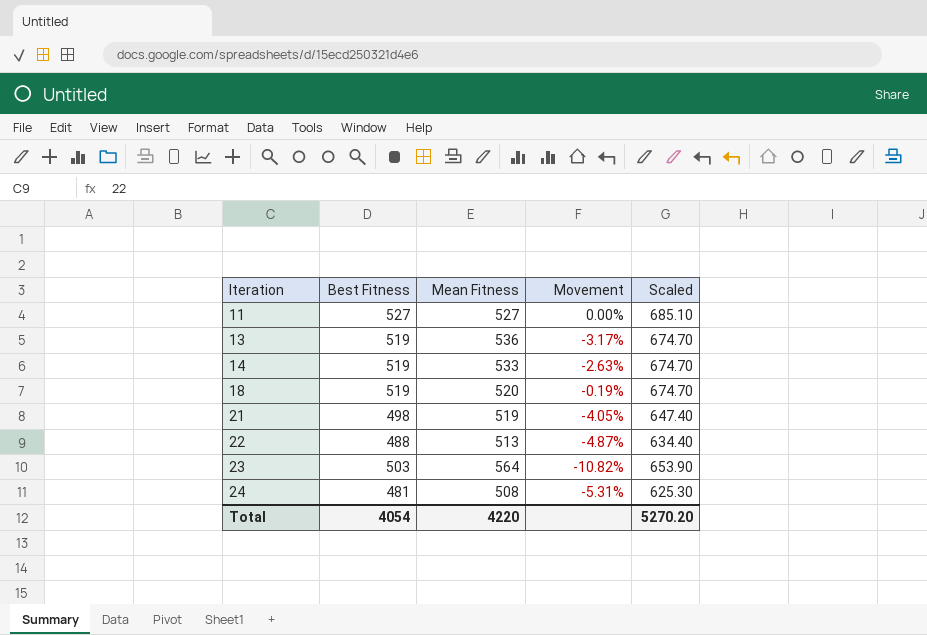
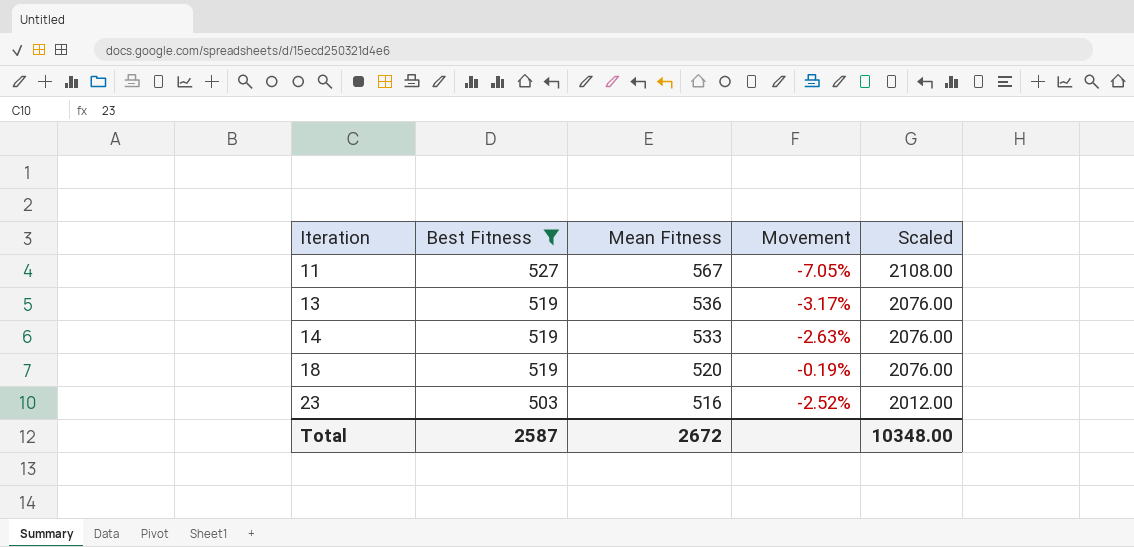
filter: none -> Best Fitness >= 503
column Scaled | formula: [Best Fitness] * 1.3 -> [Best Fitness] * 4
11 | Mean Fitness: 527 -> 567
11 | Movement: 0.00% -> -7.05%
23 | Mean Fitness: 564 -> 516
23 | Movement: -10.82% -> -2.52%
Total | Best Fitness: 4054 -> 2587
Total | Mean Fitness: 4220 -> 2672
Total | Scaled: 5270.20 -> 10348.00

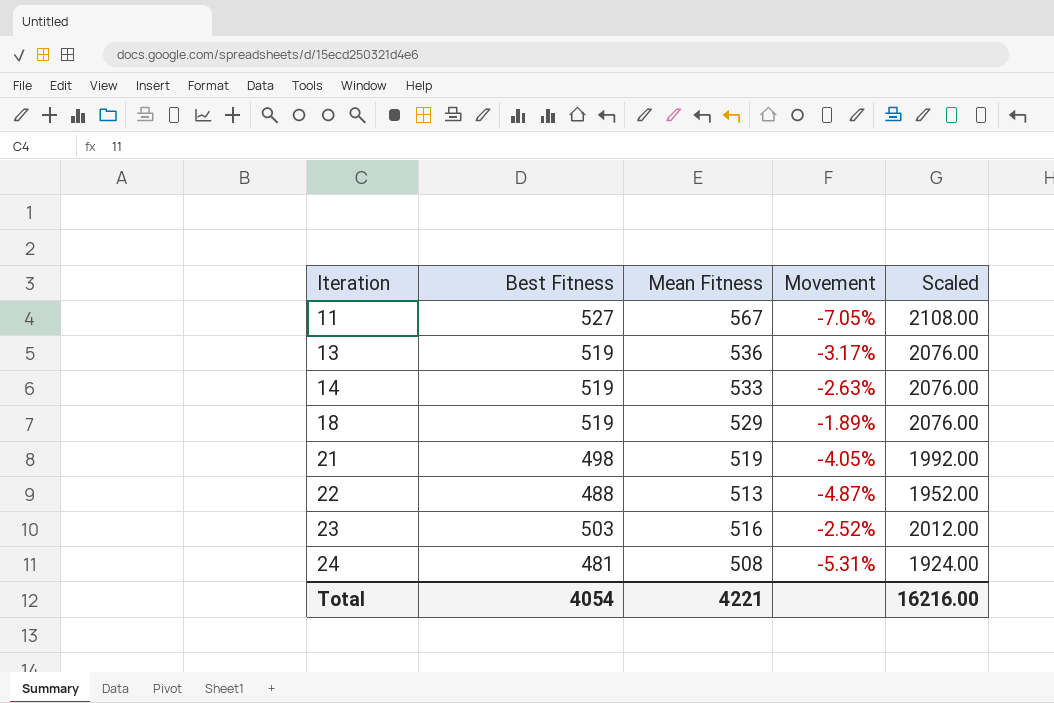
filter: Best Fitness >= 503 -> none
18 | Mean Fitness: 520 -> 529
18 | Movement: -0.19% -> -1.89%
Total | Best Fitness: 2587 -> 4054
Total | Mean Fitness: 2672 -> 4221
Total | Scaled: 10348.00 -> 16216.00

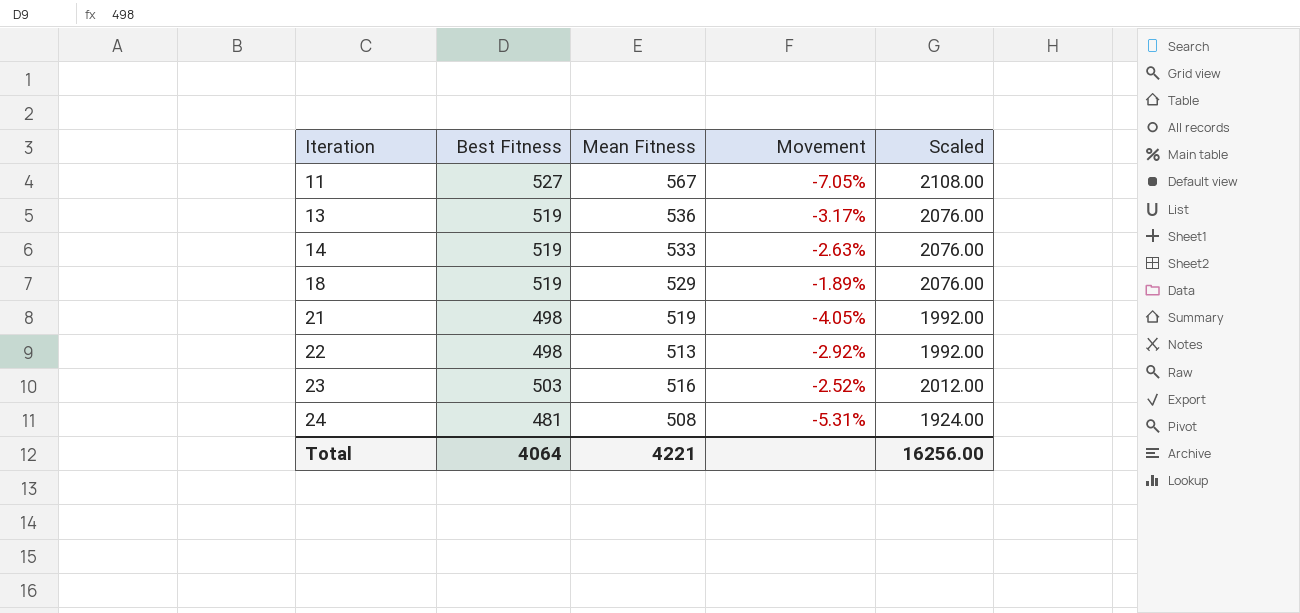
22 | Best Fitness: 488 -> 498
22 | Movement: -4.87% -> -2.92%
22 | Scaled: 1952.00 -> 1992.00
Total | Best Fitness: 4054 -> 4064
Total | Scaled: 16216.00 -> 16256.00

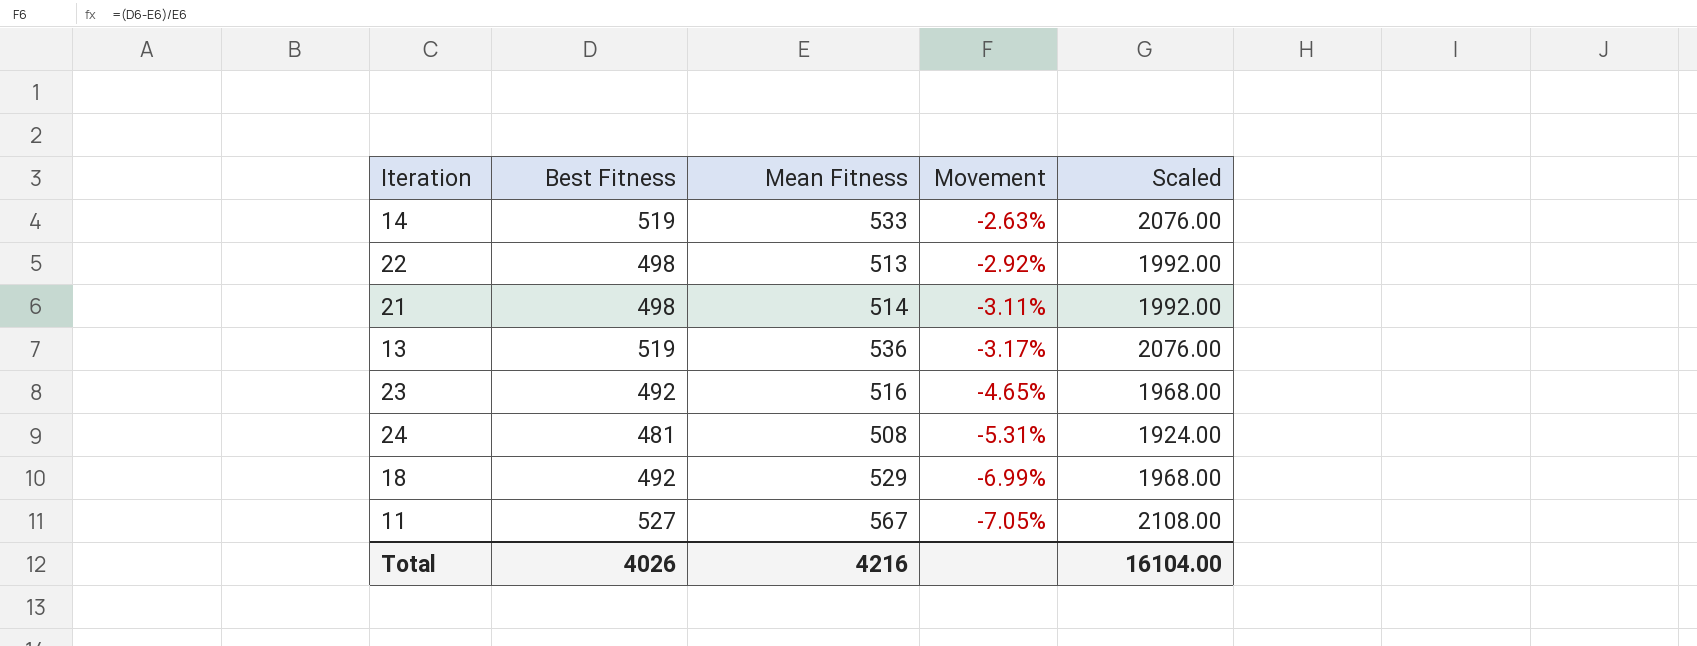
row order: Iteration ascending -> Movement descending
21 | Mean Fitness: 519 -> 514
21 | Movement: -4.05% -> -3.11%
23 | Best Fitness: 503 -> 492
23 | Movement: -2.52% -> -4.65%
23 | Scaled: 2012.00 -> 1968.00
18 | Best Fitness: 519 -> 492
18 | Movement: -1.89% -> -6.99%
18 | Scaled: 2076.00 -> 1968.00
Total | Best Fitness: 4064 -> 4026
Total | Mean Fitness: 4221 -> 4216
Total | Scaled: 16256.00 -> 16104.00

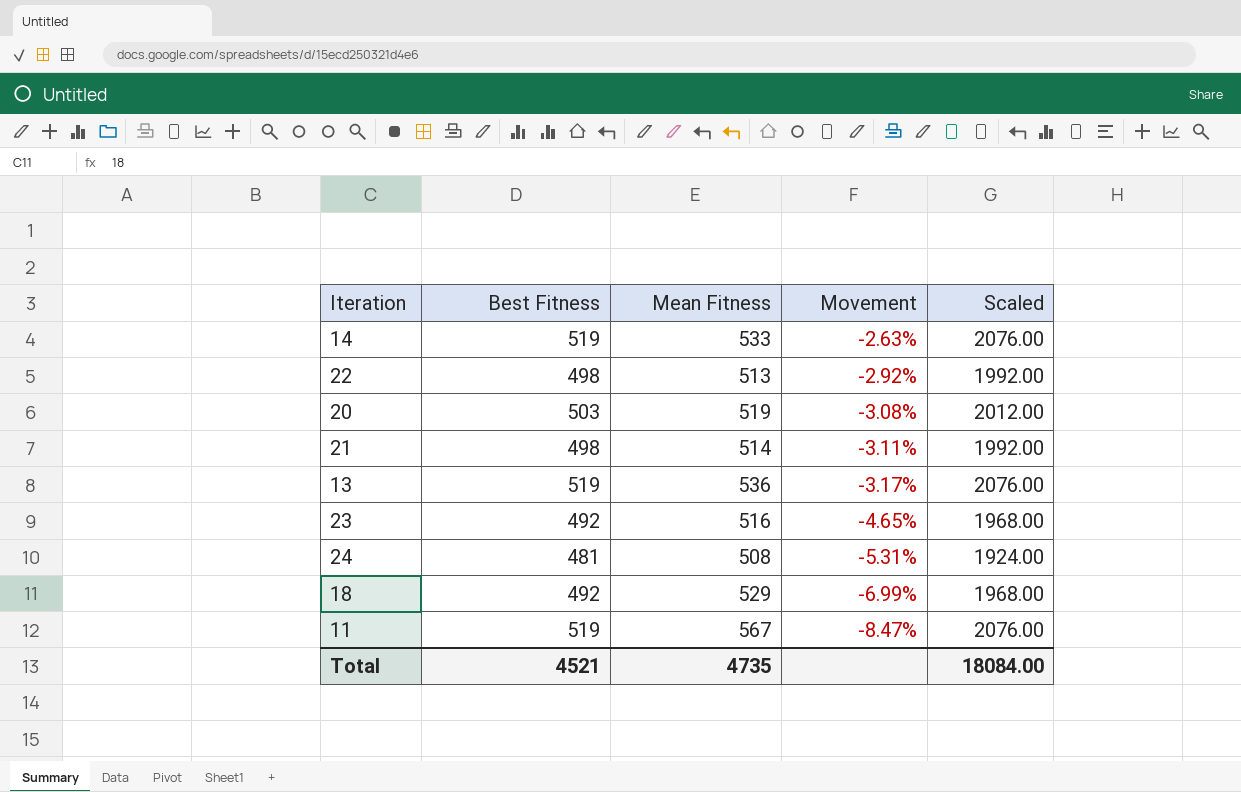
row 20: none -> 503 | 519 | -3.08% | 2012.00
11 | Best Fitness: 527 -> 519
11 | Movement: -7.05% -> -8.47%
11 | Scaled: 2108.00 -> 2076.00
Total | Best Fitness: 4026 -> 4521
Total | Mean Fitness: 4216 -> 4735
Total | Scaled: 16104.00 -> 18084.00

